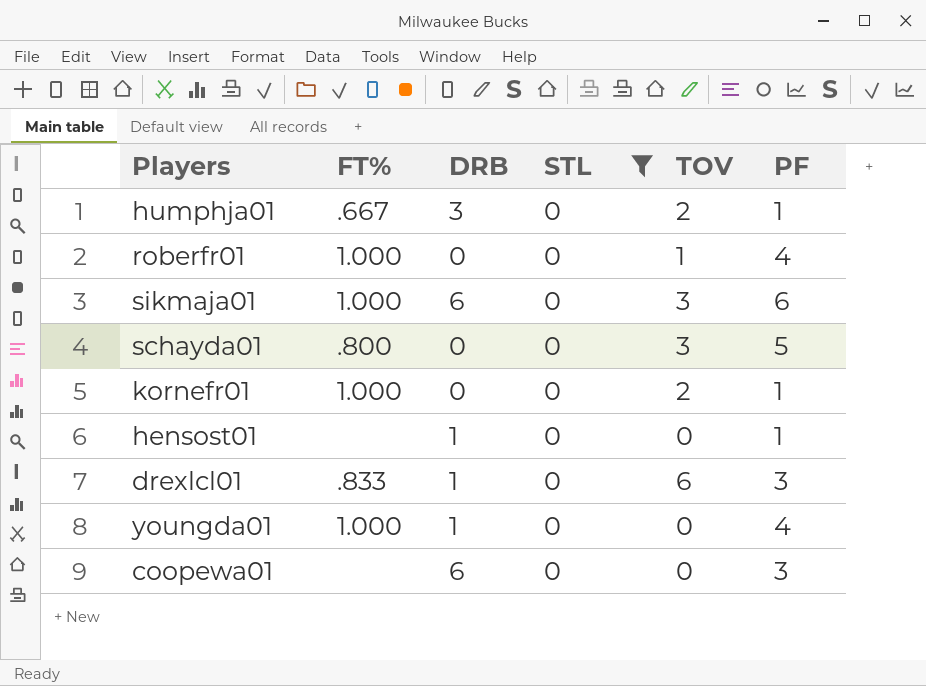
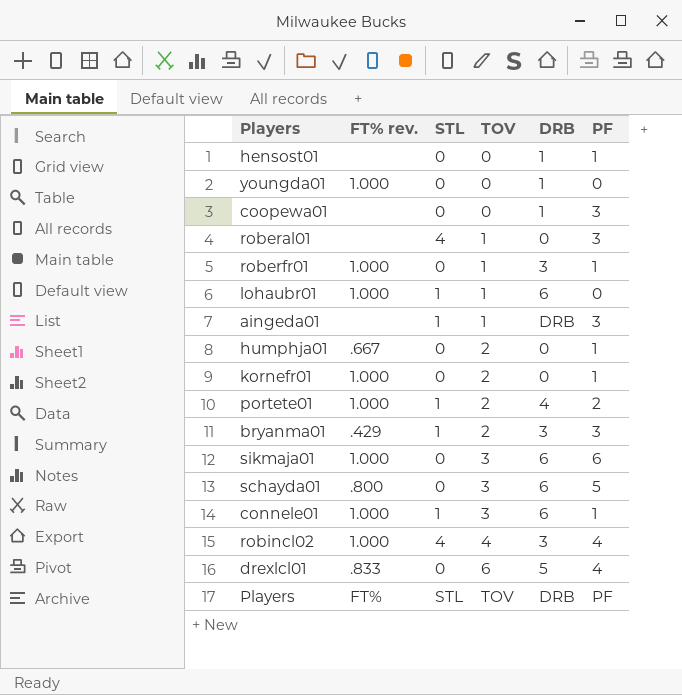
filter: STL = 0 -> none
row order: none -> TOV ascending
column name: FT% -> FT% rev.
column DRB | position: 3 -> 5
youngda01 | PF: 4 -> 0
coopewa01 | DRB: 6 -> 1
roberfr01 | DRB: 0 -> 3
roberfr01 | PF: 4 -> 1
humphja01 | DRB: 3 -> 0
schayda01 | DRB: 0 -> 6
drexlcl01 | DRB: 1 -> 5
drexlcl01 | PF: 3 -> 4

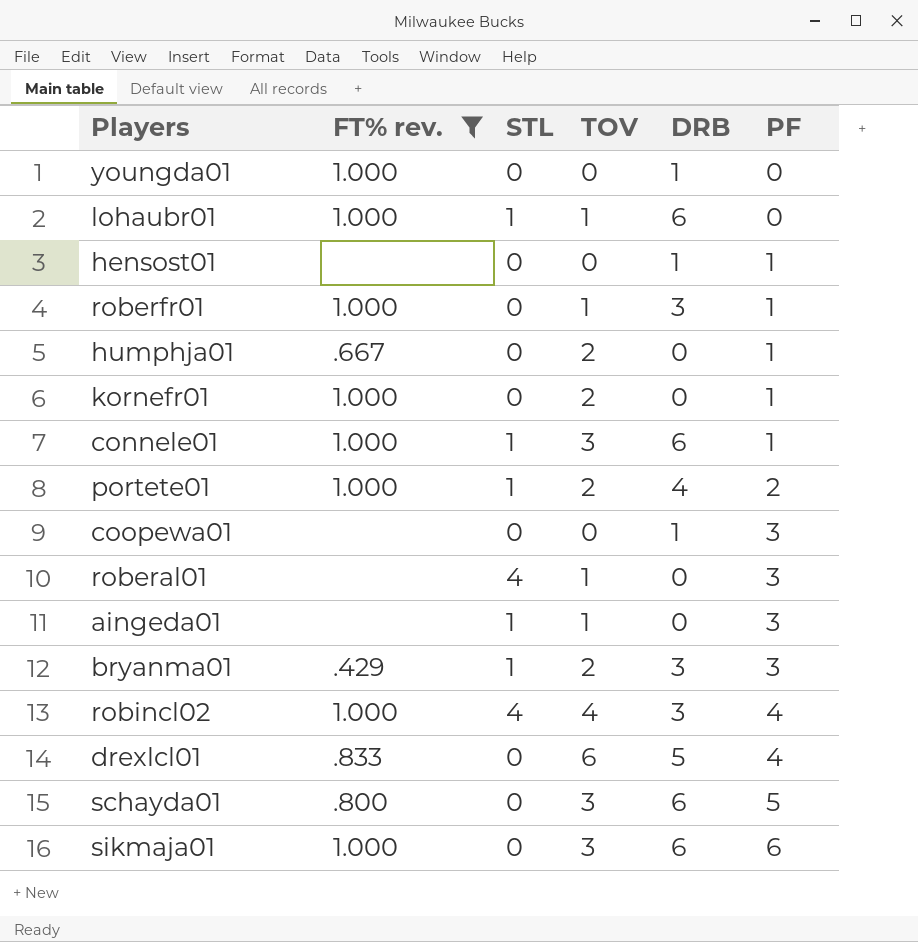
filter: none -> FT% rev. != FT%
row order: TOV ascending -> PF ascending
aingeda01 | DRB: DRB -> 0

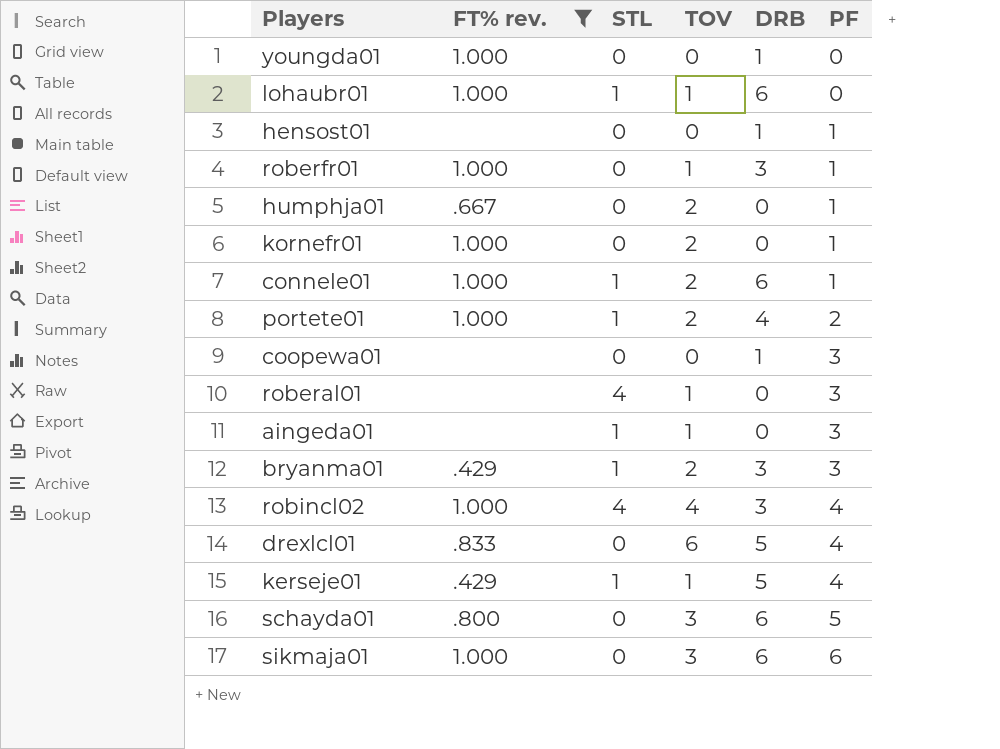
connele01 | TOV: 3 -> 2
row kerseje01: none -> .429 | 1 | 1 | 5 | 4

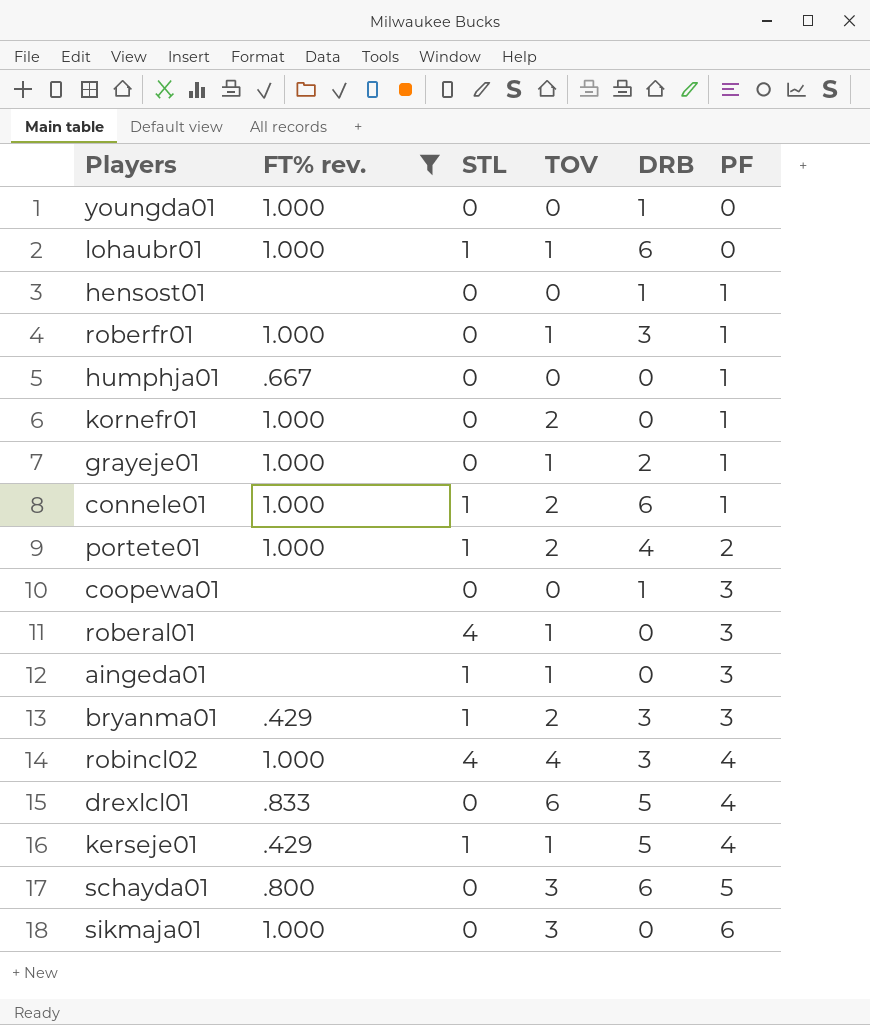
humphja01 | TOV: 2 -> 0
row grayeje01: none -> 1.000 | 0 | 1 | 2 | 1
sikmaja01 | DRB: 6 -> 0

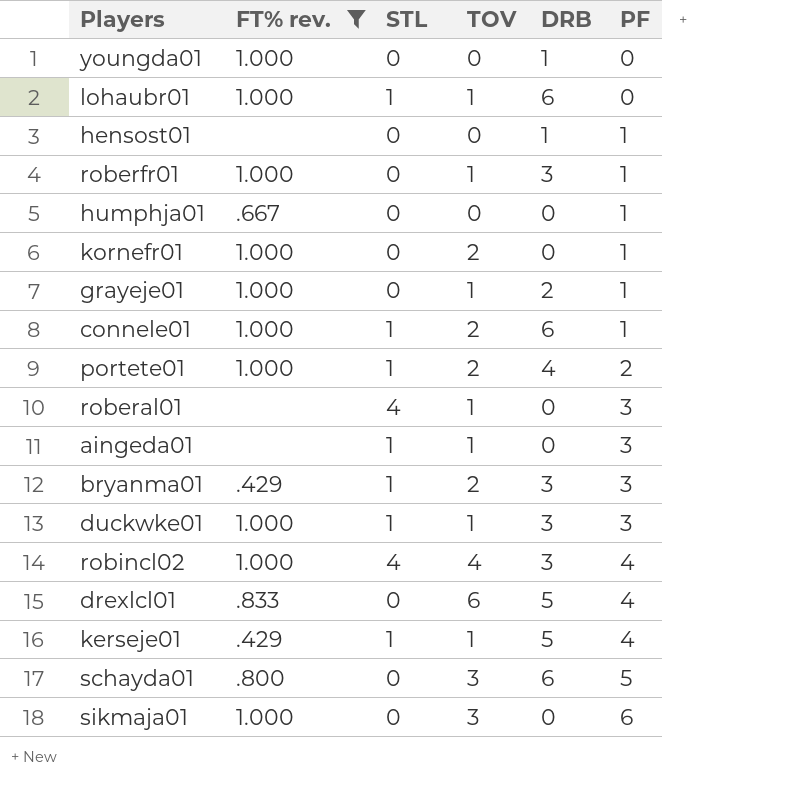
row coopewa01: none | 0 | 0 | 1 | 3 -> none
row duckwke01: none -> 1.000 | 1 | 1 | 3 | 3

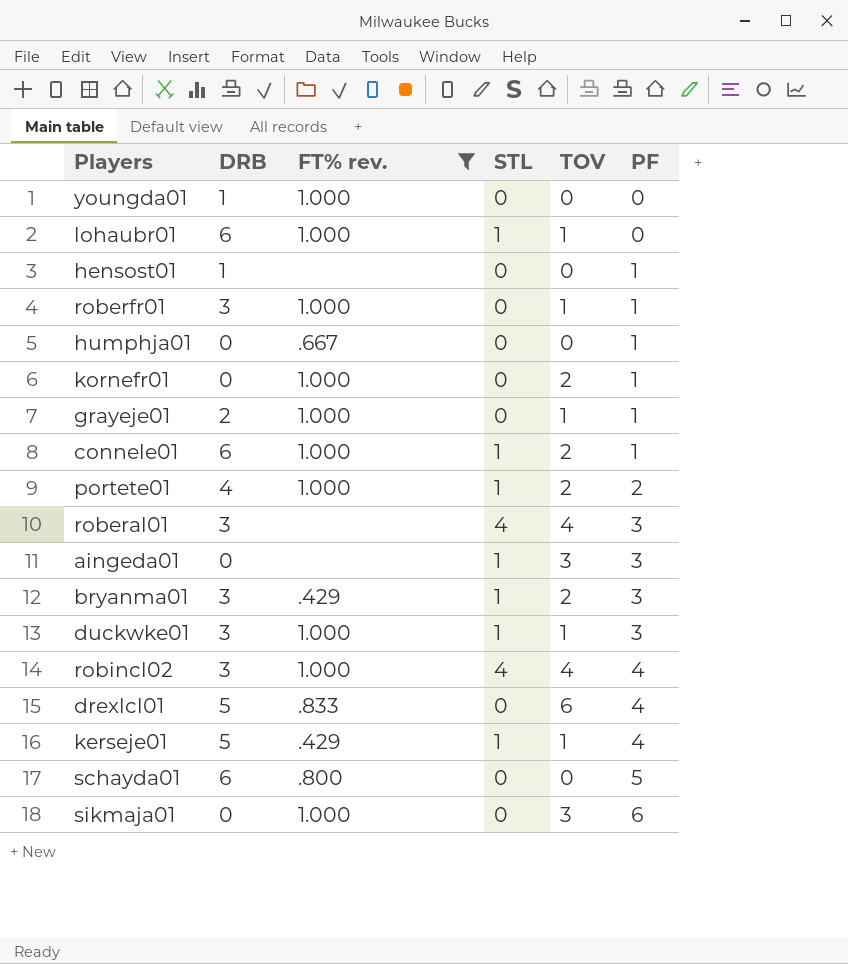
column DRB | position: 5 -> 2
roberal01 | DRB: 0 -> 3
roberal01 | TOV: 1 -> 4
aingeda01 | TOV: 1 -> 3
schayda01 | TOV: 3 -> 0

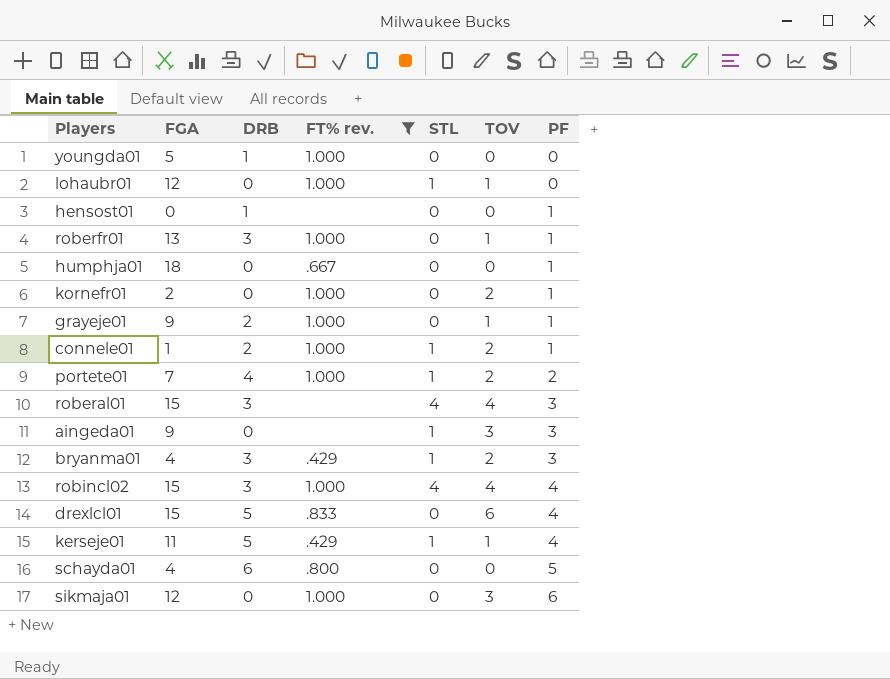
column FGA | position: none -> 2
row duckwke01: 3 | 1.000 | 1 | 1 | 3 -> none
lohaubr01 | DRB: 6 -> 0
connele01 | DRB: 6 -> 2

